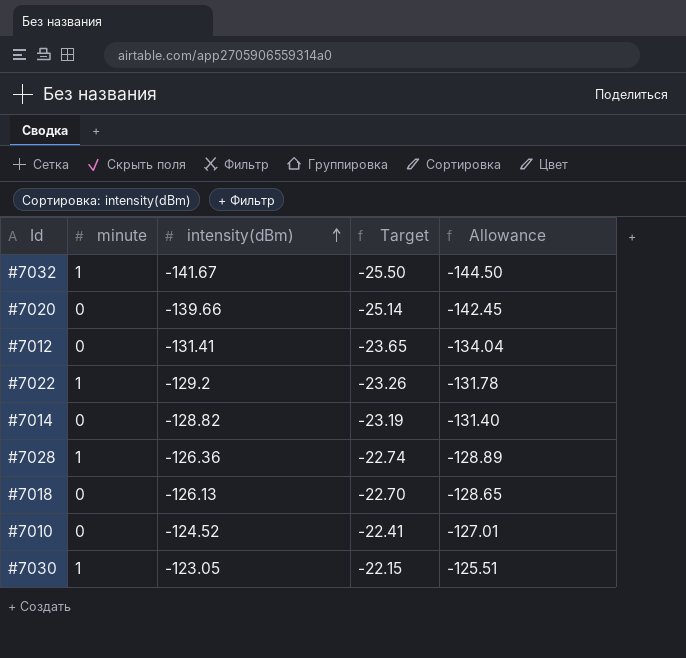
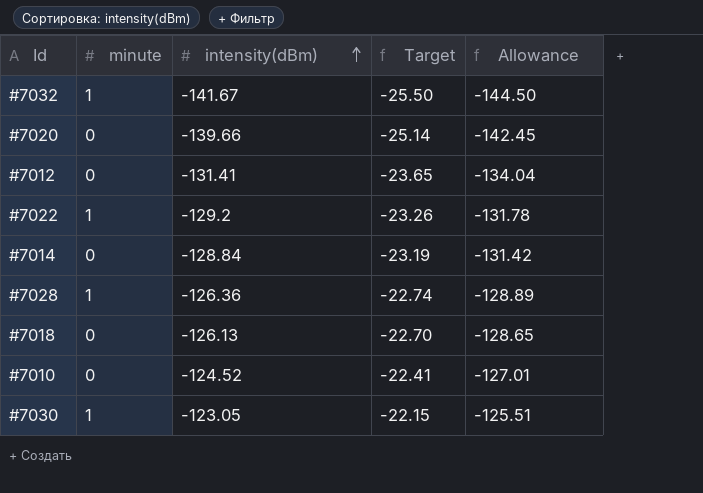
#7014 | intensity(dBm): -128.82 -> -128.84
#7014 | Allowance: -131.40 -> -131.42

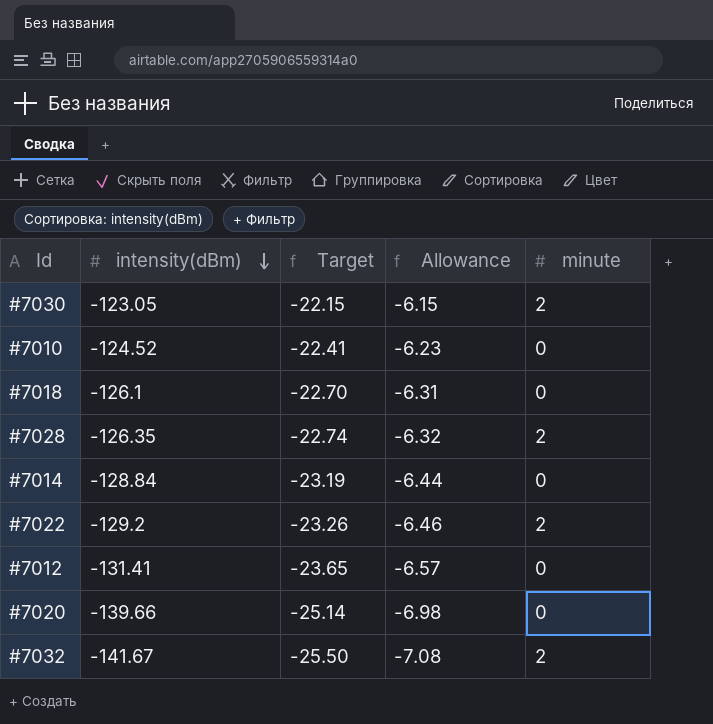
row order: intensity(dBm) ascending -> intensity(dBm) descending
column Allowance | formula: [intensity(dBm)] * 1.02 -> [intensity(dBm)] * 0.05
column minute | position: 2 -> 5
#7030 | minute: 1 -> 2
#7018 | intensity(dBm): -126.13 -> -126.1
#7028 | intensity(dBm): -126.36 -> -126.35
#7028 | minute: 1 -> 2
#7022 | minute: 1 -> 2
#7032 | minute: 1 -> 2

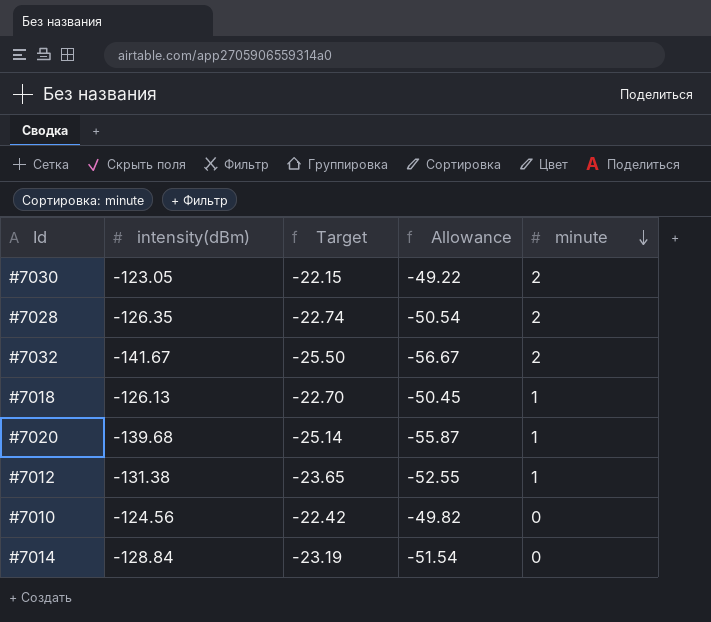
row order: intensity(dBm) descending -> minute descending
column Allowance | formula: [intensity(dBm)] * 0.05 -> [intensity(dBm)] * 0.4
row #7022: -129.2 | -23.26 | -6.46 | 2 -> none
#7018 | intensity(dBm): -126.1 -> -126.13
#7018 | minute: 0 -> 1
#7020 | intensity(dBm): -139.66 -> -139.68
#7020 | minute: 0 -> 1
#7012 | intensity(dBm): -131.41 -> -131.38
#7012 | minute: 0 -> 1
#7010 | intensity(dBm): -124.52 -> -124.56
#7010 | Target: -22.41 -> -22.42

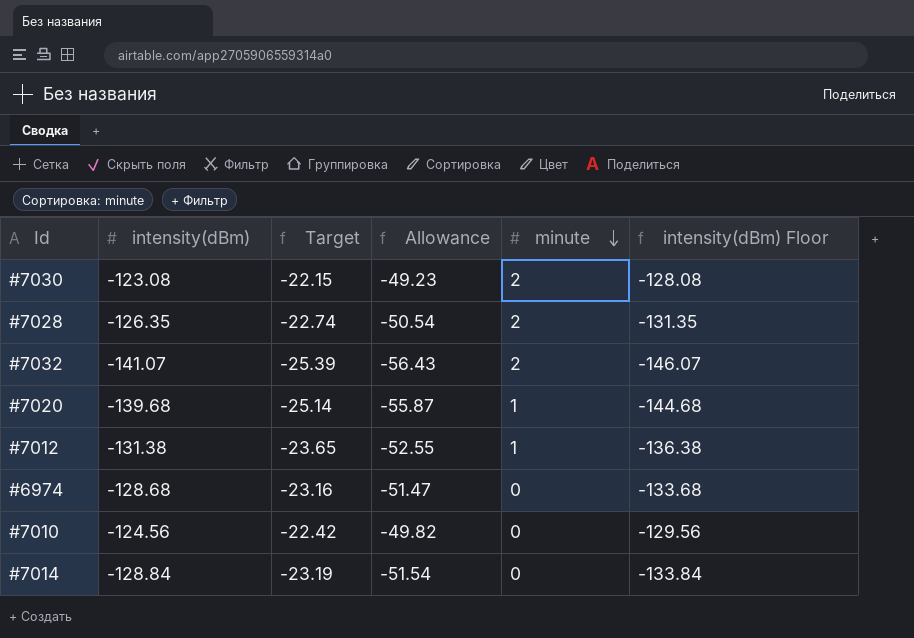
column intensity(dBm) Floor | formula: none -> [intensity(dBm)] - 5
row #7018: -126.13 | -22.70 | -50.45 | 1 -> none
#7030 | intensity(dBm): -123.05 -> -123.08
#7030 | Allowance: -49.22 -> -49.23
#7032 | intensity(dBm): -141.67 -> -141.07
#7032 | Target: -25.50 -> -25.39
#7032 | Allowance: -56.67 -> -56.43
row #6974: none -> -128.68 | -23.16 | -51.47 | 0 | -133.68

